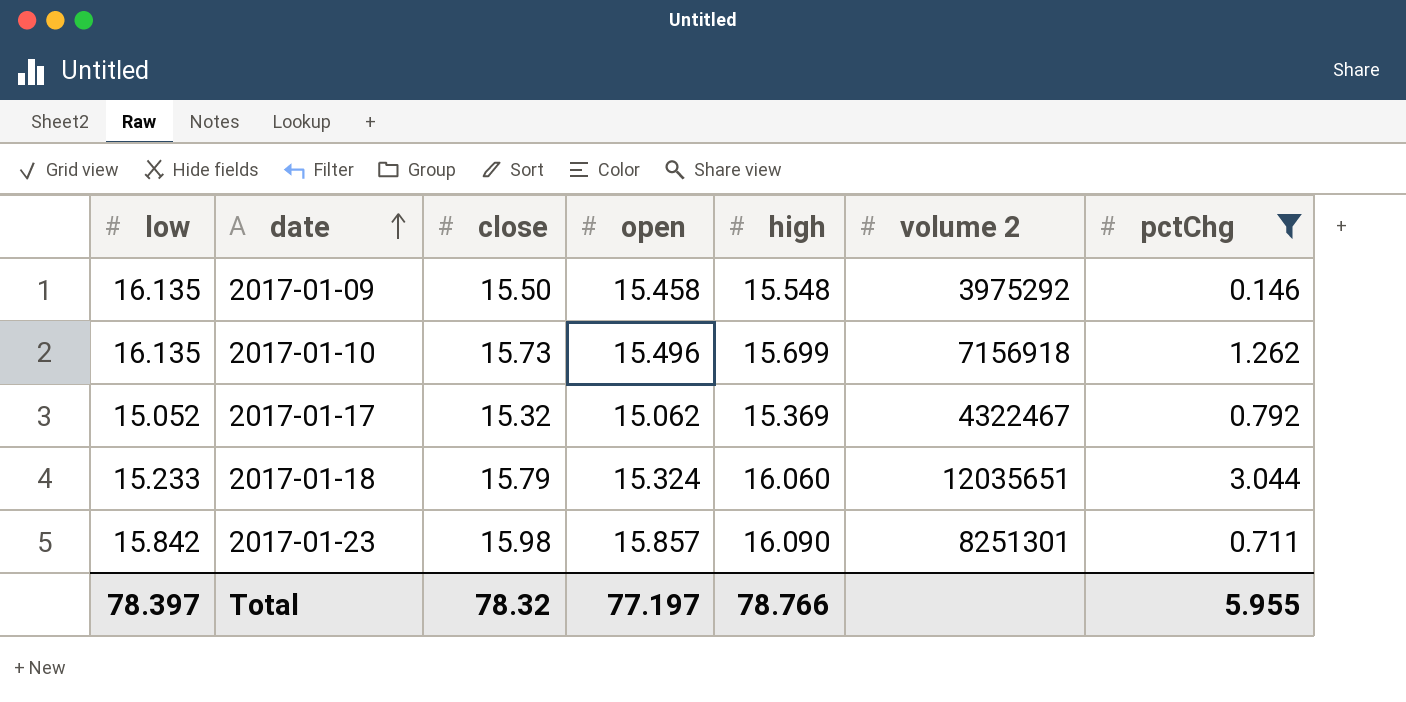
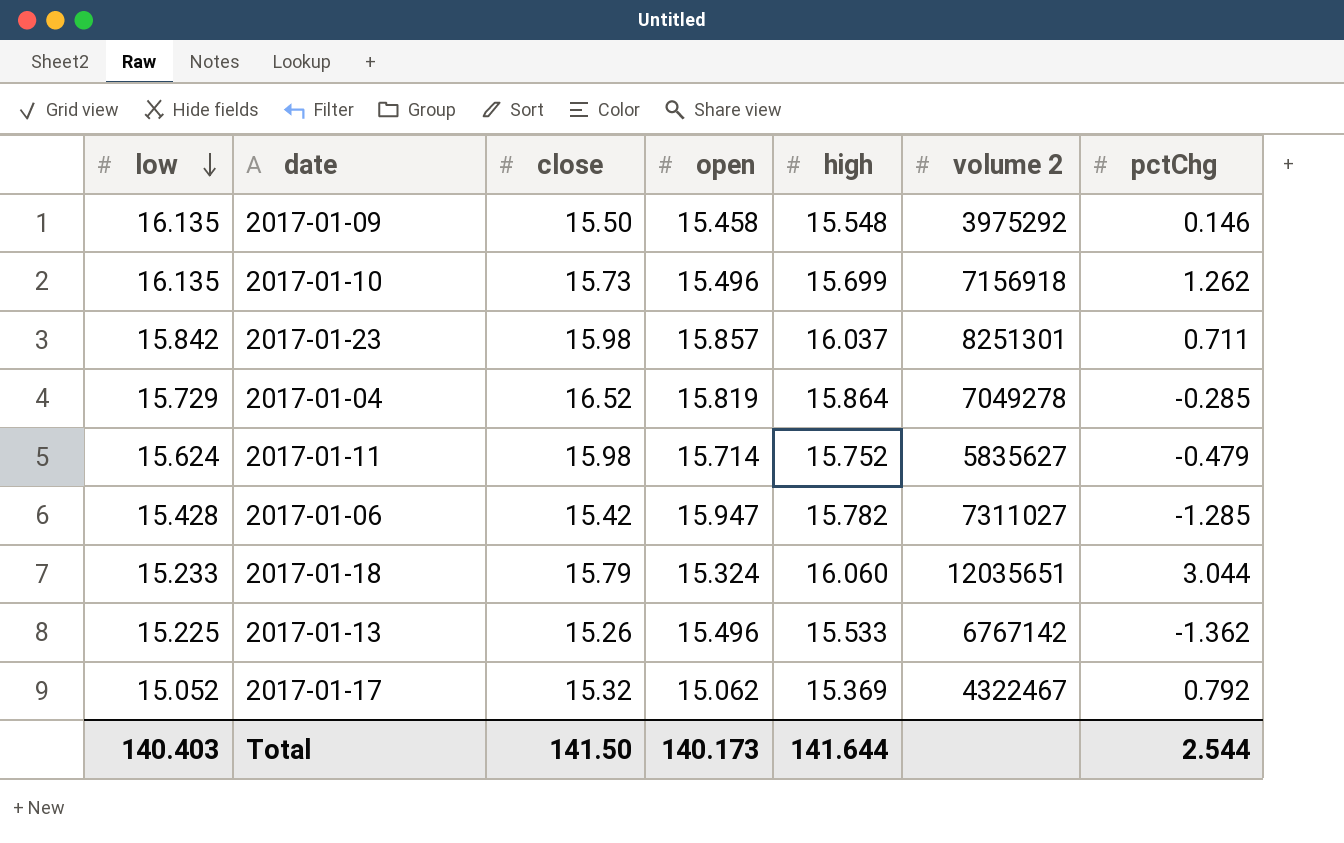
filter: pctChg >= 0.146 -> none
row order: date ascending -> low descending
2017-01-23 | high: 16.090 -> 16.037
Total | low: 78.397 -> 140.403
Total | close: 78.32 -> 141.50
Total | open: 77.197 -> 140.173
Total | high: 78.766 -> 141.644
Total | pctChg: 5.955 -> 2.544

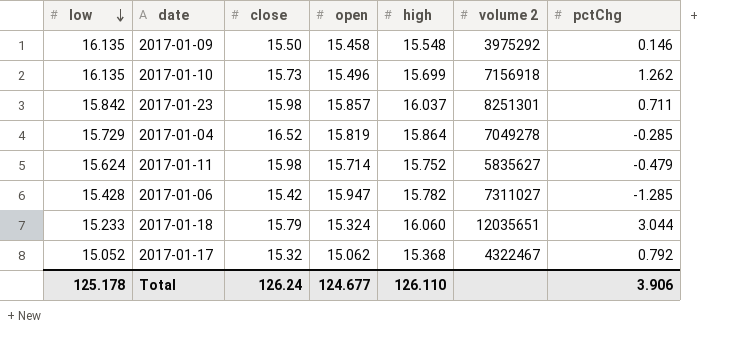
row 2017-01-13: 15.225 | 15.26 | 15.496 | 15.533 | 6767142 | -1.362 -> none
2017-01-17 | high: 15.369 -> 15.368
Total | low: 140.403 -> 125.178
Total | close: 141.50 -> 126.24
Total | open: 140.173 -> 124.677
Total | high: 141.644 -> 126.110
Total | pctChg: 2.544 -> 3.906

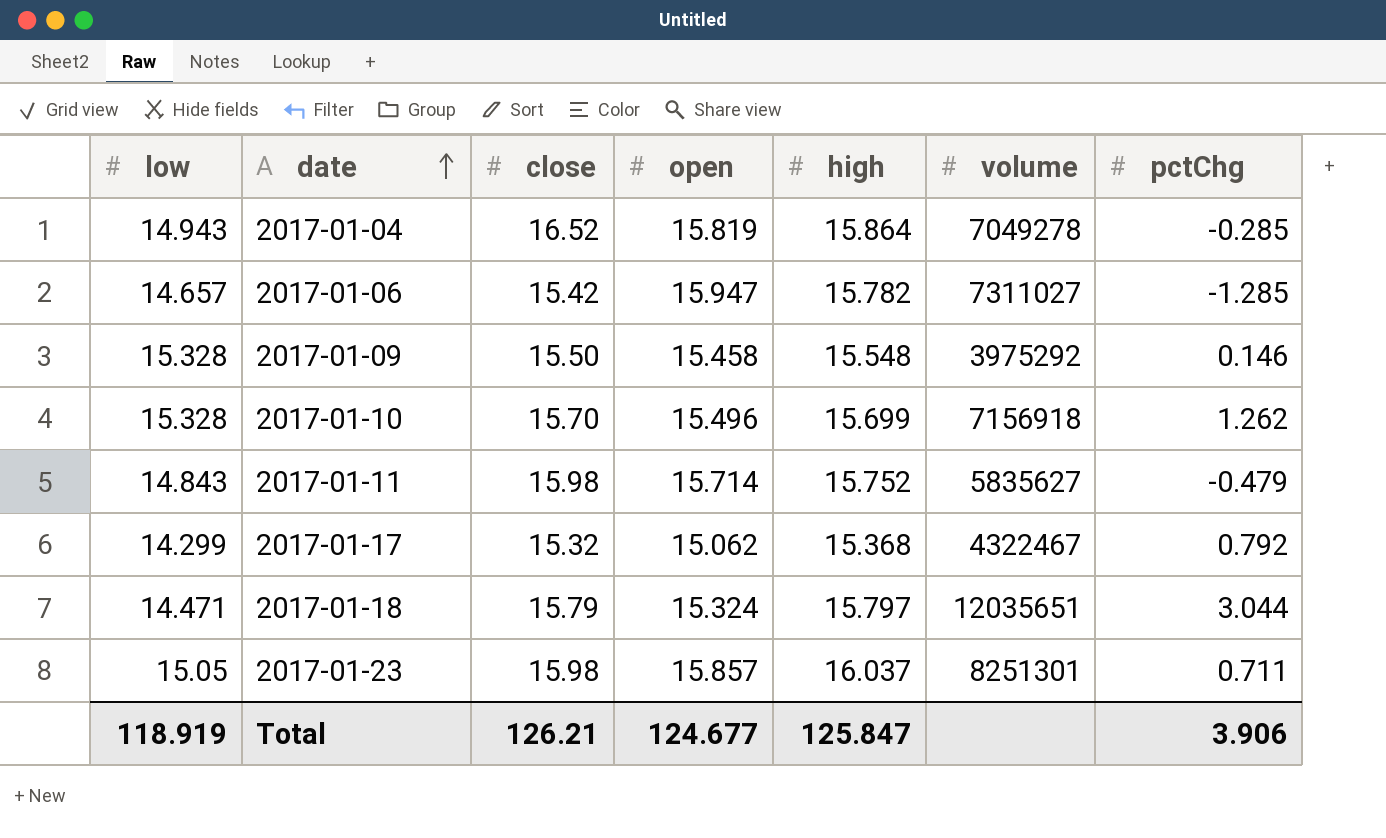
row order: low descending -> date ascending
column name: volume 2 -> volume
2017-01-04 | low: 15.729 -> 14.943
2017-01-06 | low: 15.428 -> 14.657
2017-01-09 | low: 16.135 -> 15.328
2017-01-10 | low: 16.135 -> 15.328
2017-01-10 | close: 15.73 -> 15.70
2017-01-11 | low: 15.624 -> 14.843
2017-01-17 | low: 15.052 -> 14.299
2017-01-18 | low: 15.233 -> 14.471
2017-01-18 | high: 16.060 -> 15.797
2017-01-23 | low: 15.842 -> 15.05
Total | low: 125.178 -> 118.919
Total | close: 126.24 -> 126.21
Total | high: 126.110 -> 125.847

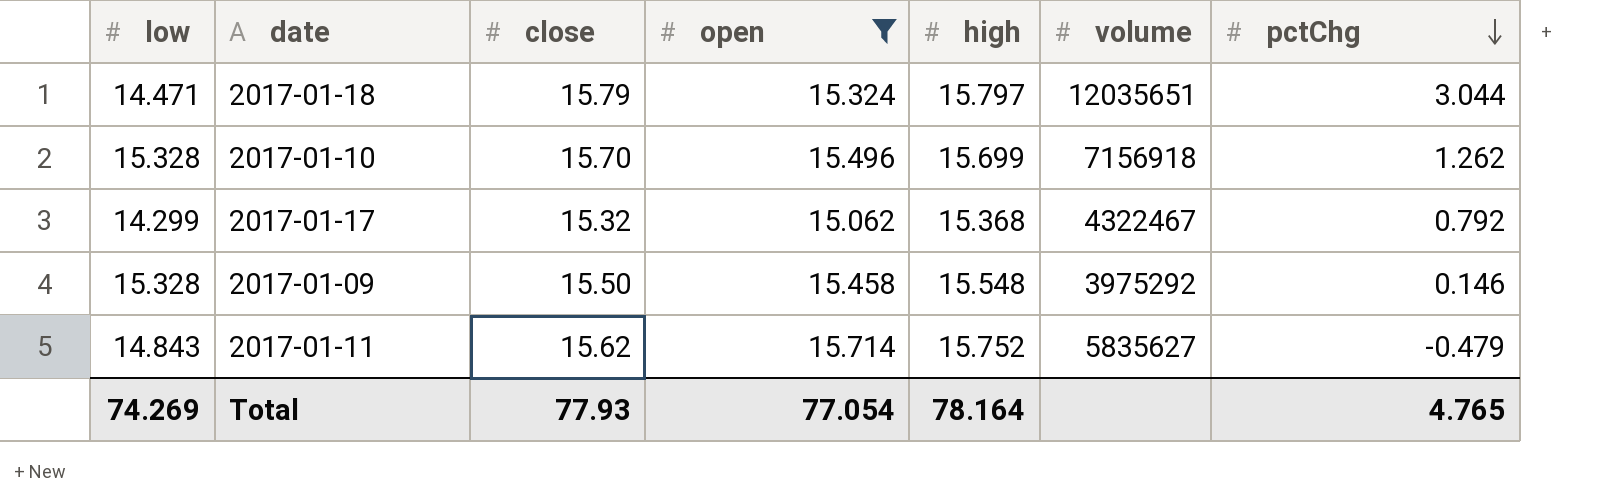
filter: none -> open <= 15.714
row order: date ascending -> pctChg descending
2017-01-11 | close: 15.98 -> 15.62
Total | low: 118.919 -> 74.269
Total | close: 126.21 -> 77.93
Total | open: 124.677 -> 77.054
Total | high: 125.847 -> 78.164
Total | pctChg: 3.906 -> 4.765

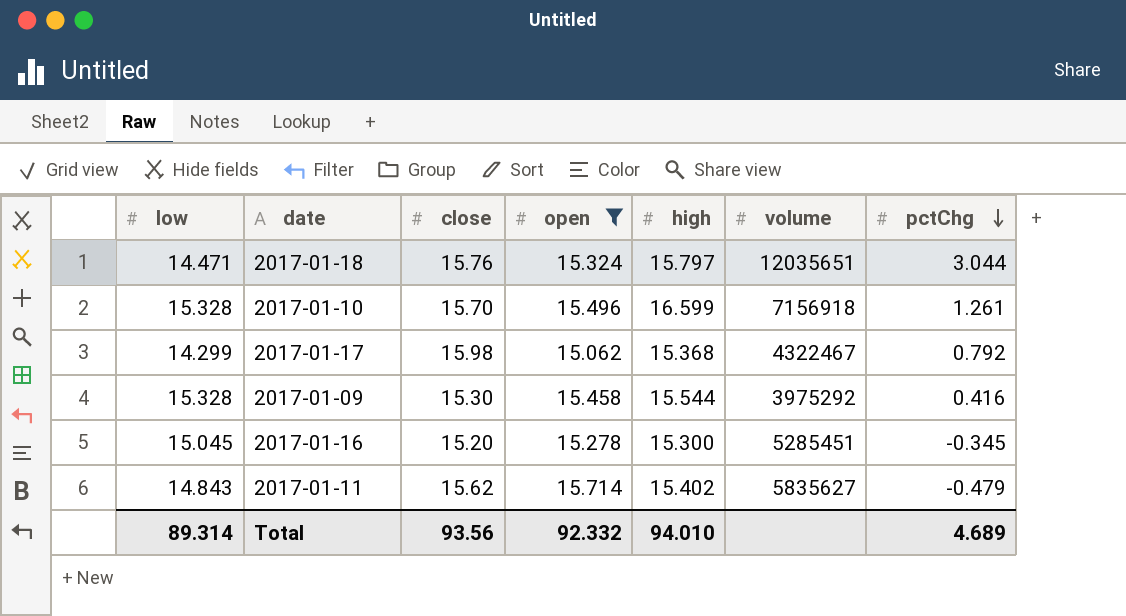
2017-01-18 | close: 15.79 -> 15.76
2017-01-10 | high: 15.699 -> 16.599
2017-01-10 | pctChg: 1.262 -> 1.261
2017-01-17 | close: 15.32 -> 15.98
2017-01-09 | close: 15.50 -> 15.30
2017-01-09 | high: 15.548 -> 15.544
2017-01-09 | pctChg: 0.146 -> 0.416
row 2017-01-16: none -> 15.045 | 15.20 | 15.278 | 15.300 | 5285451 | -0.345
2017-01-11 | high: 15.752 -> 15.402
Total | low: 74.269 -> 89.314
Total | close: 77.93 -> 93.56
Total | open: 77.054 -> 92.332
Total | high: 78.164 -> 94.010
Total | pctChg: 4.765 -> 4.689

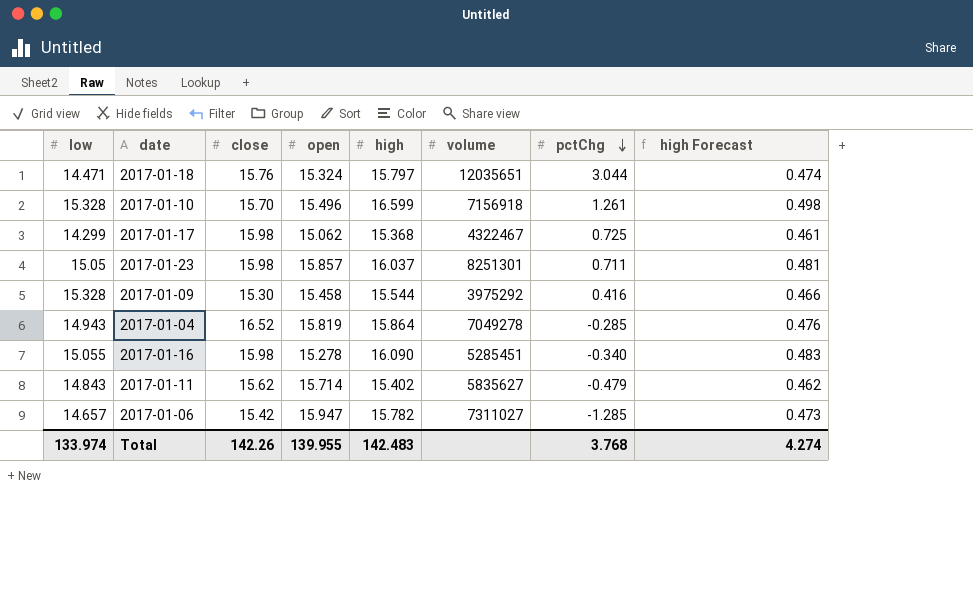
filter: open <= 15.714 -> none
column high Forecast | formula: none -> [high] * 0.03
2017-01-17 | pctChg: 0.792 -> 0.725
2017-01-16 | low: 15.045 -> 15.055
2017-01-16 | close: 15.20 -> 15.98
2017-01-16 | high: 15.300 -> 16.090
2017-01-16 | pctChg: -0.345 -> -0.340
Total | low: 89.314 -> 133.974
Total | close: 93.56 -> 142.26
Total | open: 92.332 -> 139.955
Total | high: 94.010 -> 142.483
Total | pctChg: 4.689 -> 3.768

